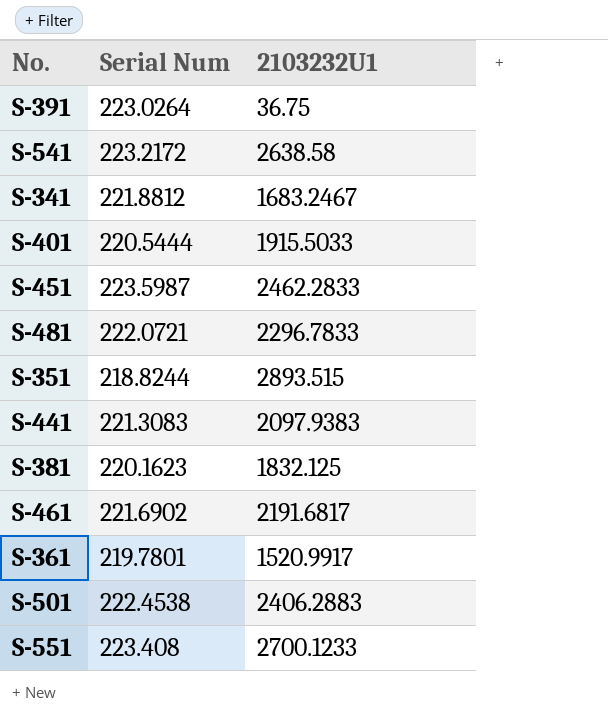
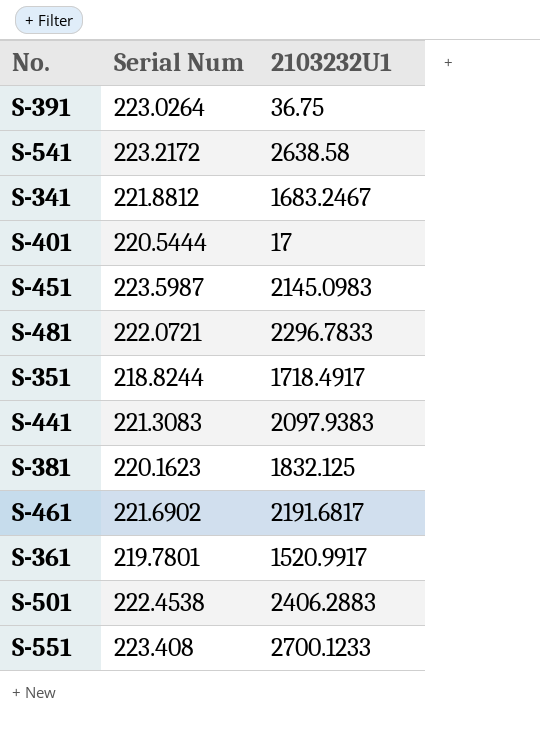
S-401 | 2103232U1: 1915.5033 -> 17
S-451 | 2103232U1: 2462.2833 -> 2145.0983
S-351 | 2103232U1: 2893.515 -> 1718.4917

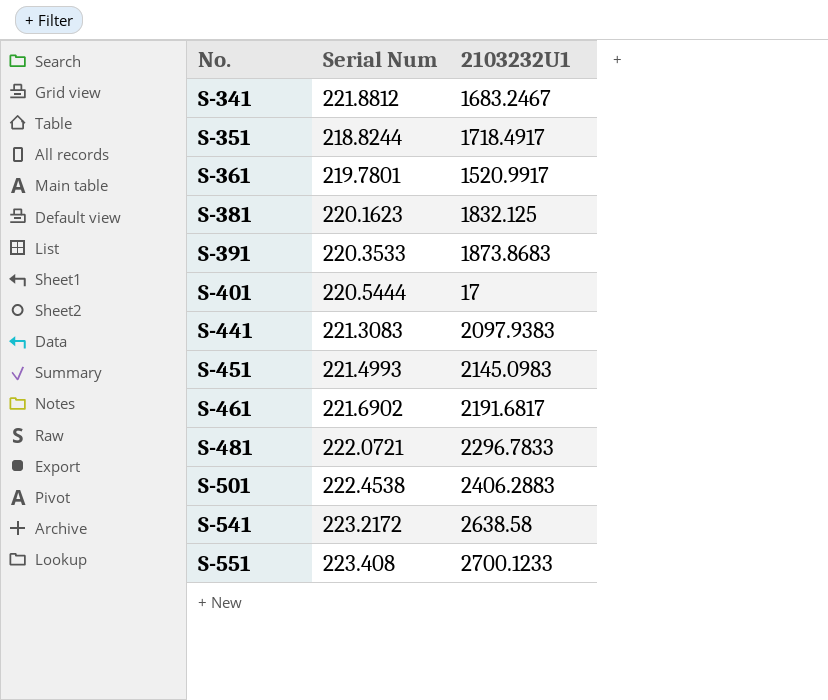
row order: none -> No. ascending
S-391 | Serial Num: 223.0264 -> 220.3533
S-391 | 2103232U1: 36.75 -> 1873.8683
S-451 | Serial Num: 223.5987 -> 221.4993

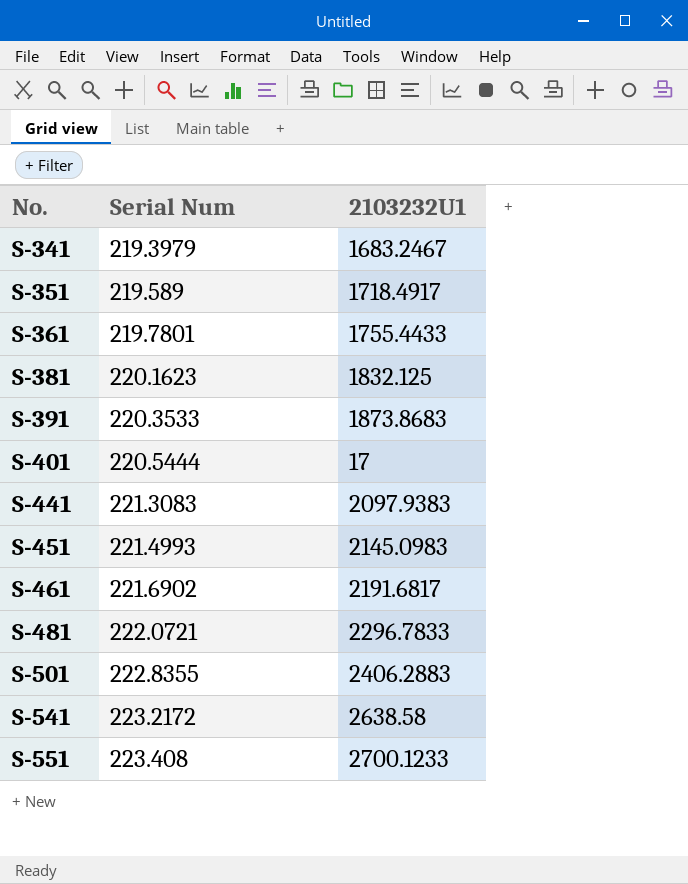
S-341 | Serial Num: 221.8812 -> 219.3979
S-351 | Serial Num: 218.8244 -> 219.589
S-361 | 2103232U1: 1520.9917 -> 1755.4433
S-501 | Serial Num: 222.4538 -> 222.8355

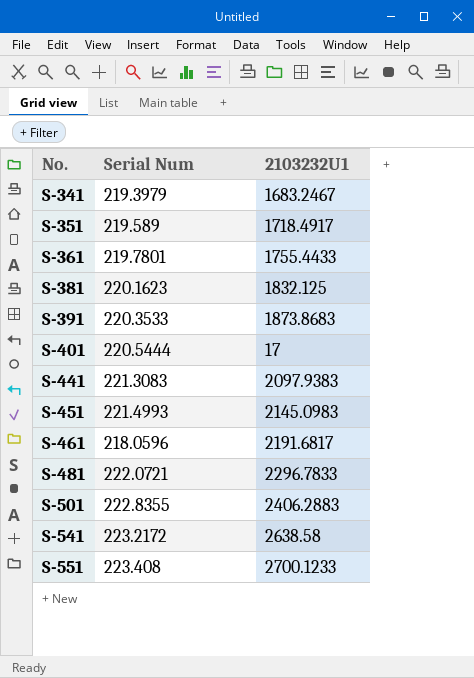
S-461 | Serial Num: 221.6902 -> 218.0596

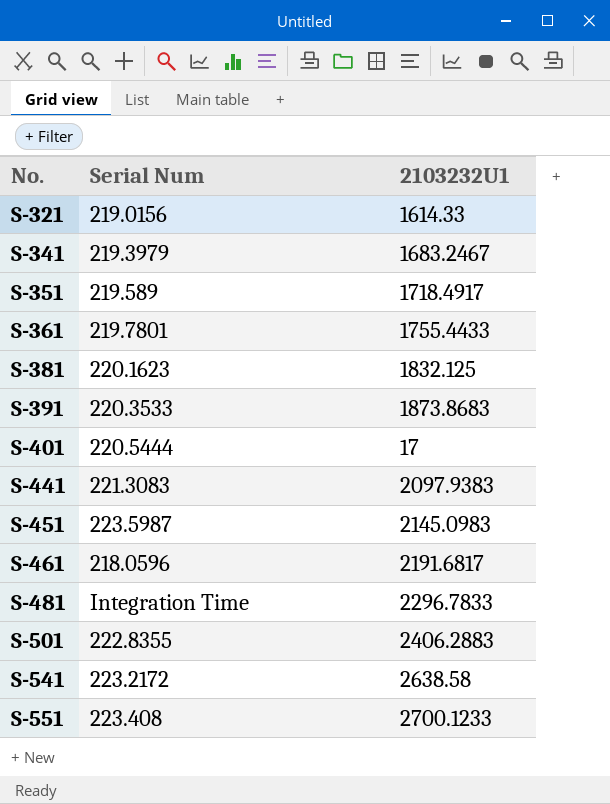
row S-321: none -> 219.0156 | 1614.33
S-451 | Serial Num: 221.4993 -> 223.5987
S-481 | Serial Num: 222.0721 -> Integration Time

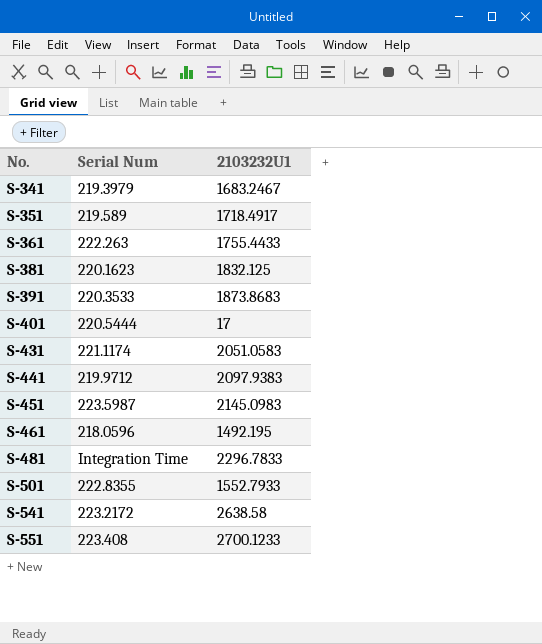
row S-321: 219.0156 | 1614.33 -> none
S-361 | Serial Num: 219.7801 -> 222.263
row S-431: none -> 221.1174 | 2051.0583
S-441 | Serial Num: 221.3083 -> 219.9712
S-461 | 2103232U1: 2191.6817 -> 1492.195
S-501 | 2103232U1: 2406.2883 -> 1552.7933

